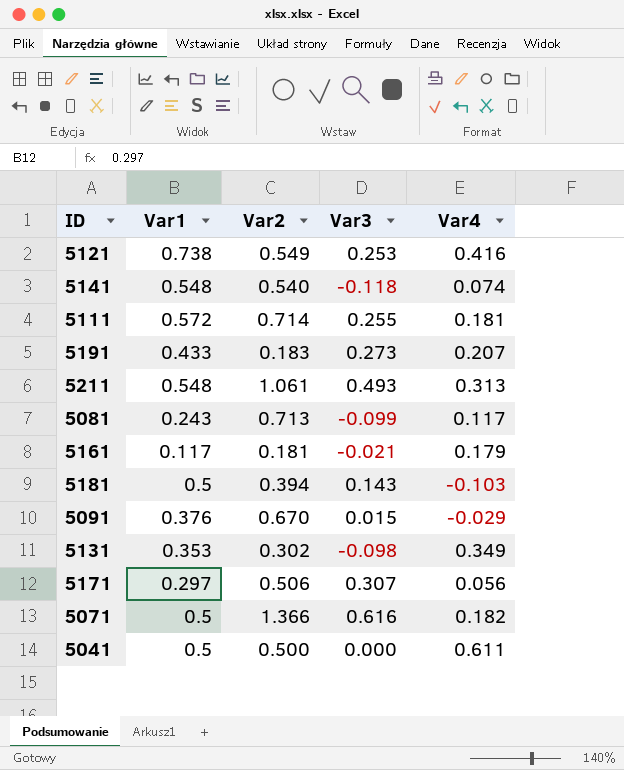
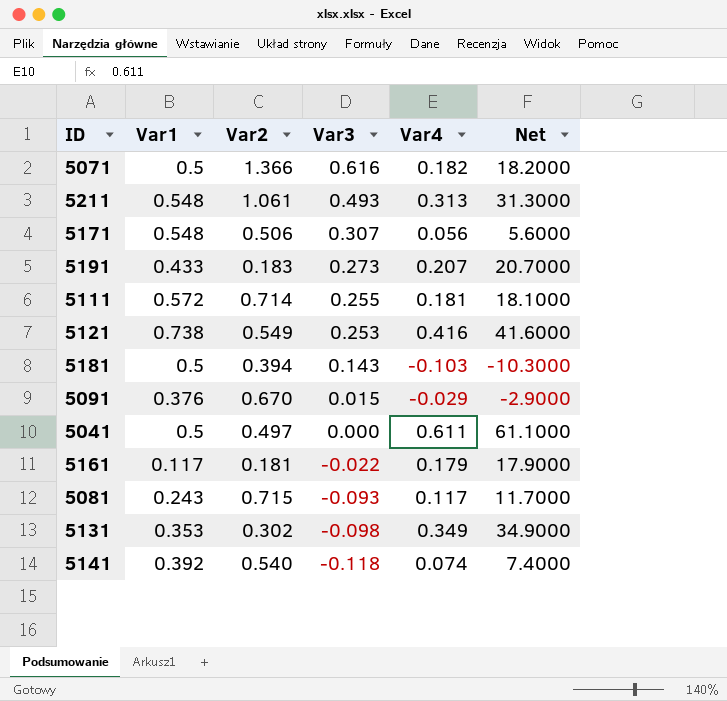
row order: none -> Var3 descending
column Net | formula: none -> [Var4] * 100
5171 | Var1: 0.297 -> 0.548
5041 | Var2: 0.500 -> 0.497
5161 | Var3: -0.021 -> -0.022
5081 | Var2: 0.713 -> 0.715
5081 | Var3: -0.099 -> -0.093
5141 | Var1: 0.548 -> 0.392

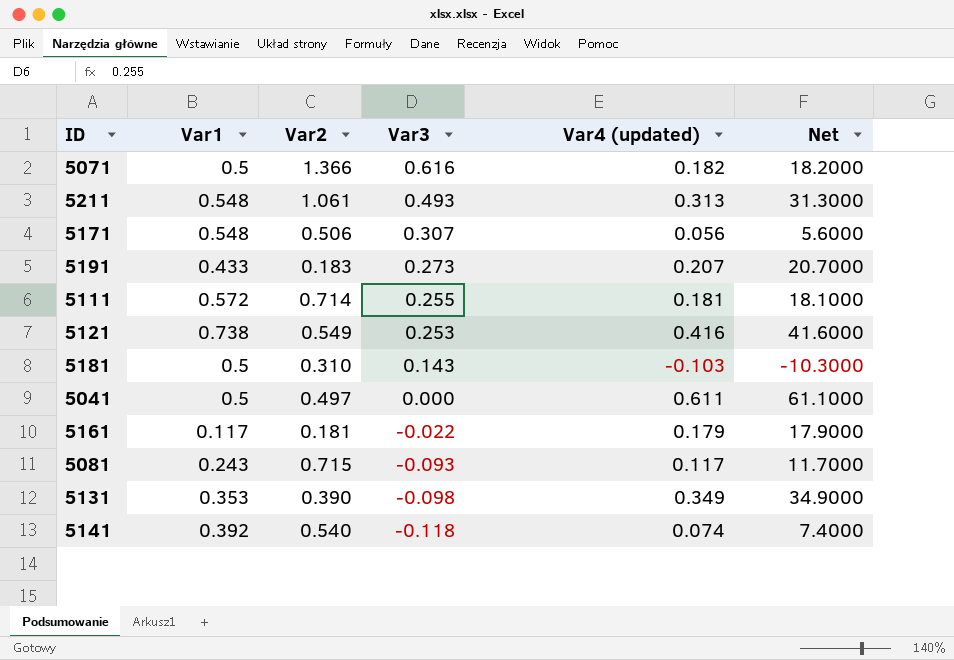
column name: Var4 -> Var4 (updated)
row 5091: 0.376 | 0.670 | 0.015 | -0.029 | -2.9000 -> none
5181 | Var2: 0.394 -> 0.310
5131 | Var2: 0.302 -> 0.390

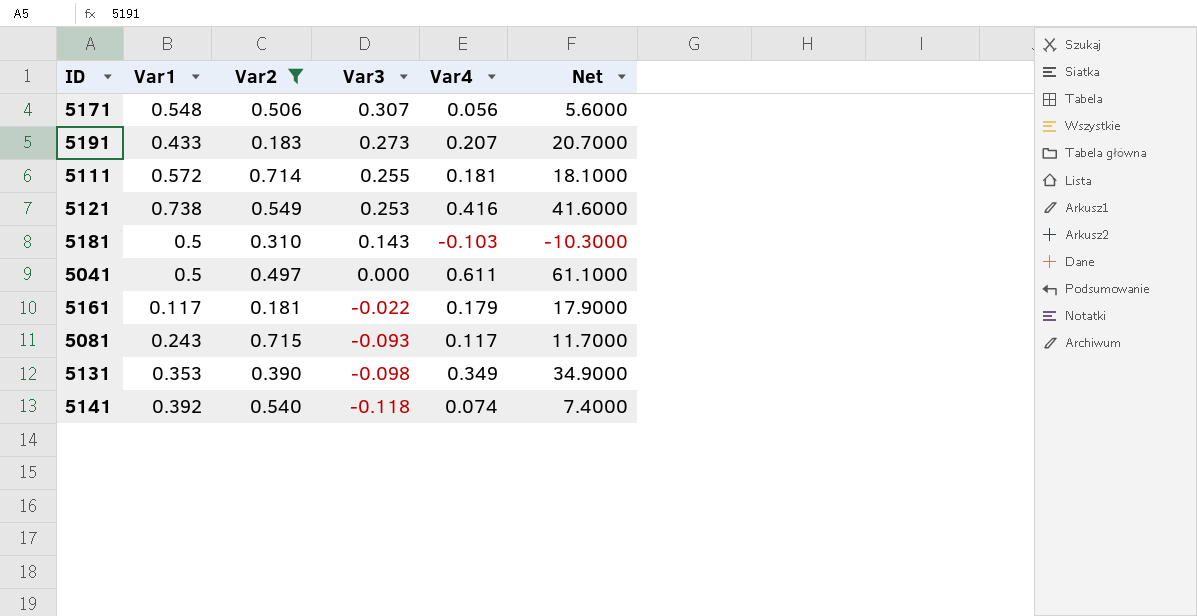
filter: none -> Var2 <= 0.715
column name: Var4 (updated) -> Var4

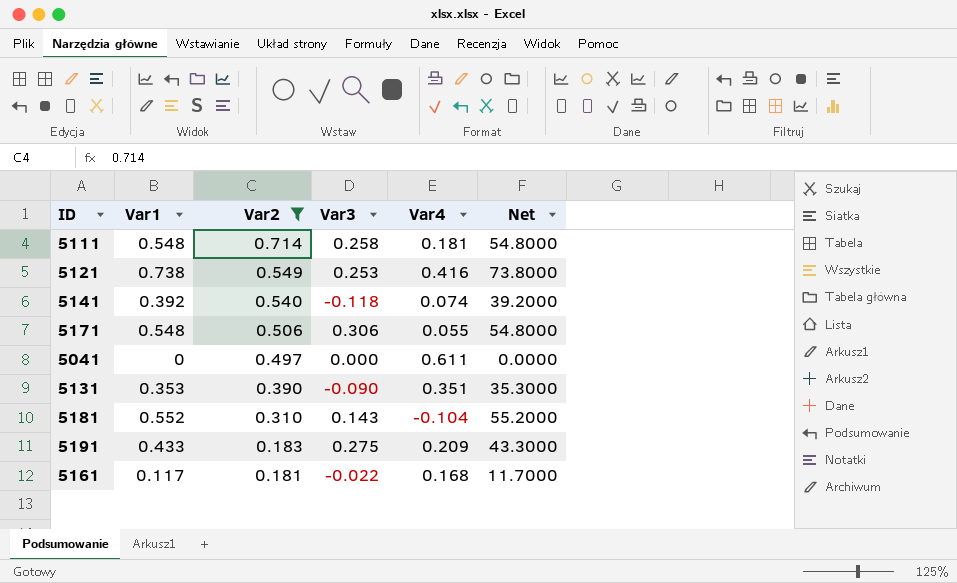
row order: Var3 descending -> Var2 descending
column Net | formula: [Var4] * 100 -> [Var1] * 100
row 5081: 0.243 | 0.715 | -0.093 | 0.117 | 11.7000 -> none
5111 | Var1: 0.572 -> 0.548
5111 | Var3: 0.255 -> 0.258
5171 | Var3: 0.307 -> 0.306
5171 | Var4: 0.056 -> 0.055
5041 | Var1: 0.5 -> 0
5131 | Var3: -0.098 -> -0.090
5131 | Var4: 0.349 -> 0.351
5181 | Var1: 0.5 -> 0.552
5181 | Var4: -0.103 -> -0.104
5191 | Var3: 0.273 -> 0.275
5191 | Var4: 0.207 -> 0.209
5161 | Var4: 0.179 -> 0.168

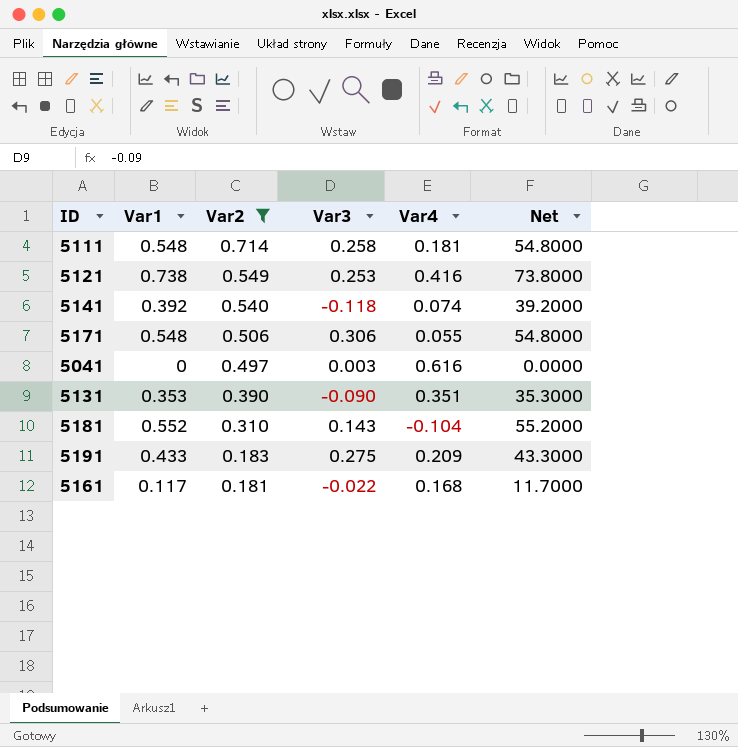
5041 | Var3: 0.000 -> 0.003
5041 | Var4: 0.611 -> 0.616

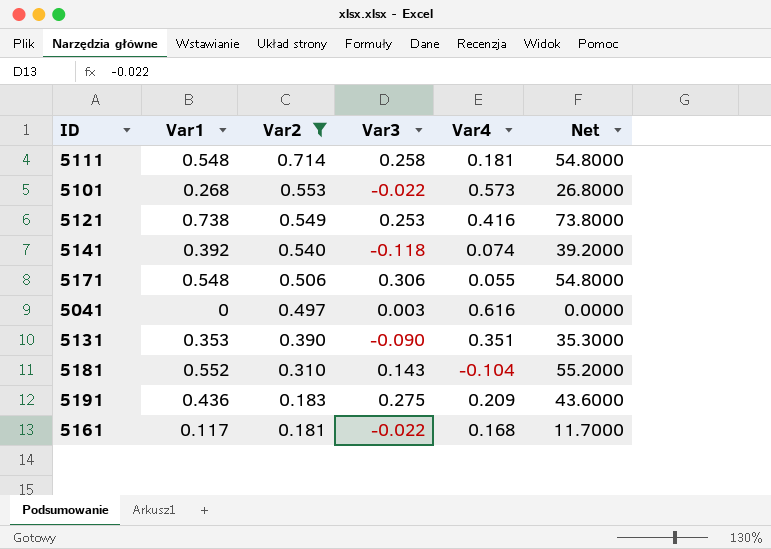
row 5101: none -> 0.268 | 0.553 | -0.022 | 0.573 | 26.8000
5191 | Var1: 0.433 -> 0.436
5191 | Net: 43.3000 -> 43.6000

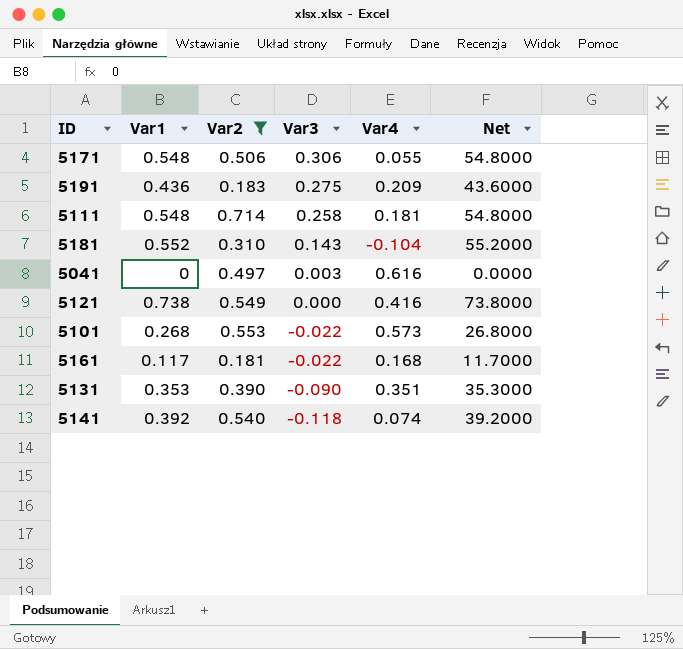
row order: Var2 descending -> Var3 descending
5121 | Var3: 0.253 -> 0.000

